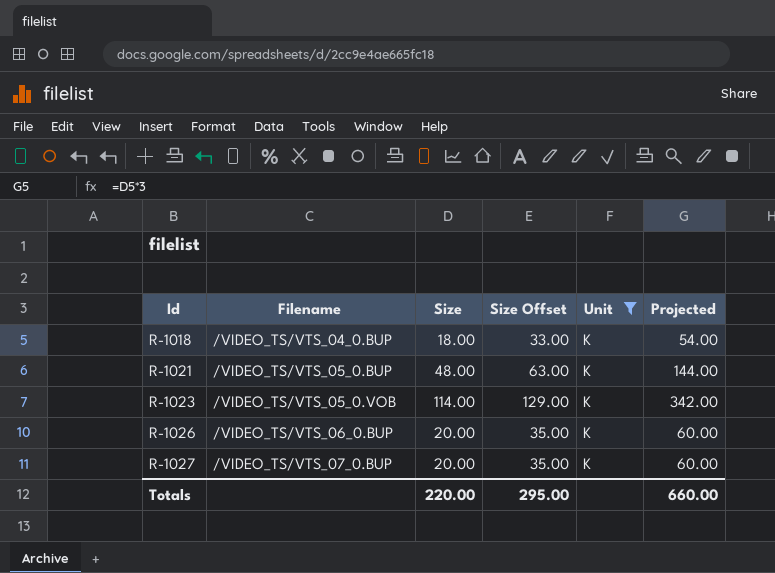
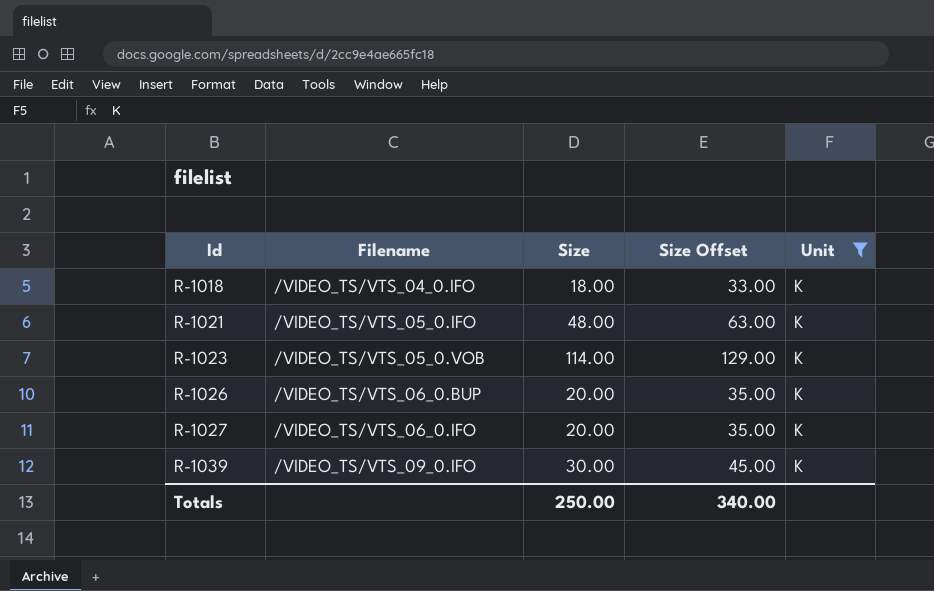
column Projected | formula: [Size] * 3 -> none
R-1018 | Filename: /VIDEO_TS/VTS_04_0.BUP -> /VIDEO_TS/VTS_04_0.IFO
R-1021 | Filename: /VIDEO_TS/VTS_05_0.BUP -> /VIDEO_TS/VTS_05_0.IFO
R-1027 | Filename: /VIDEO_TS/VTS_07_0.BUP -> /VIDEO_TS/VTS_06_0.IFO
row R-1039: none -> /VIDEO_TS/VTS_09_0.IFO | 30.00 | 45.00 | K
Totals | Size: 220.00 -> 250.00
Totals | Size Offset: 295.00 -> 340.00

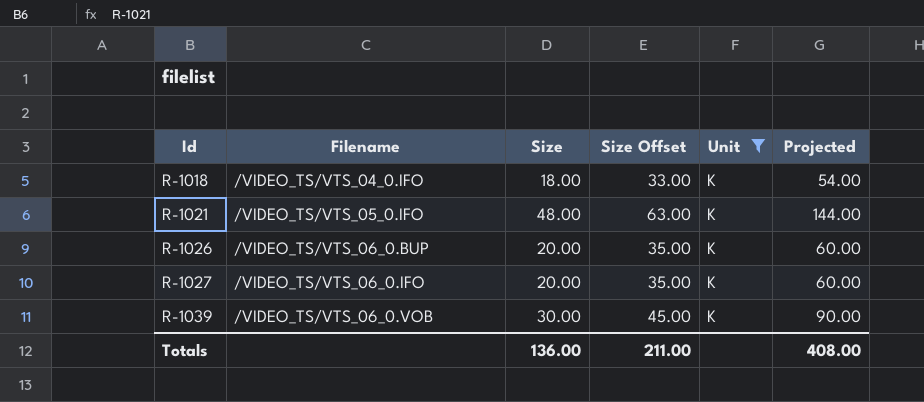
column Projected | formula: none -> [Size] * 3
row R-1023: /VIDEO_TS/VTS_05_0.VOB | 114.00 | 129.00 | K -> none
R-1039 | Filename: /VIDEO_TS/VTS_09_0.IFO -> /VIDEO_TS/VTS_06_0.VOB
Totals | Size: 250.00 -> 136.00
Totals | Size Offset: 340.00 -> 211.00

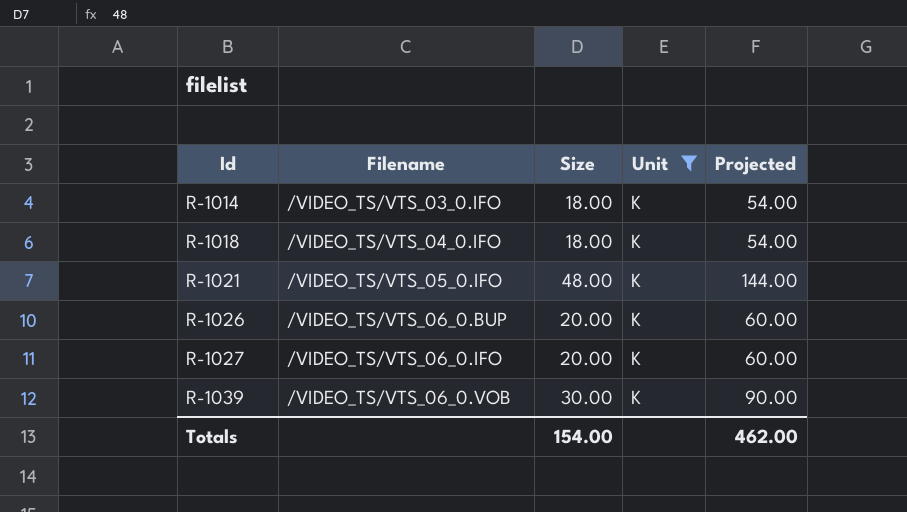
column Size Offset | formula: [Size] + 15 -> none
row R-1014: none -> /VIDEO_TS/VTS_03_0.IFO | 18.00 | K | 54.00
Totals | Size: 136.00 -> 154.00
Totals | Projected: 408.00 -> 462.00

